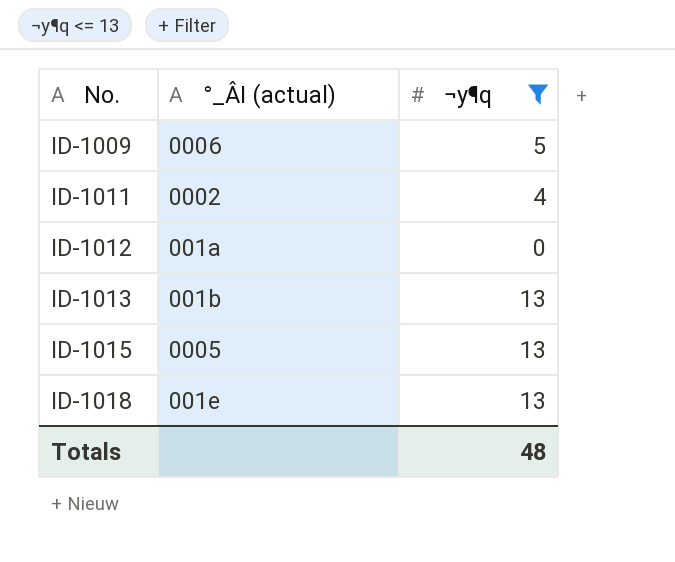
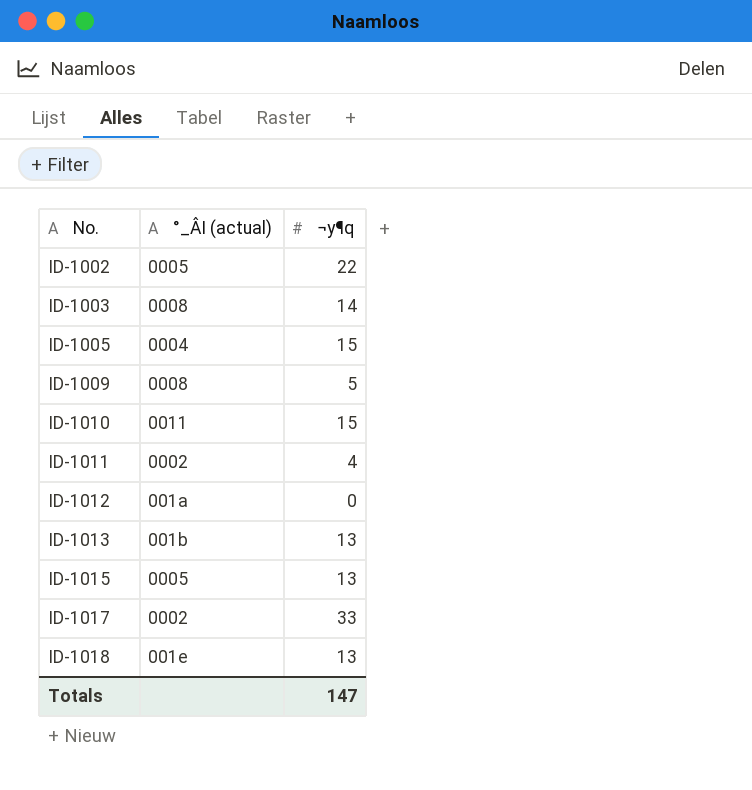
filter: ¬y¶q <= 13 -> none
ID-1009 | °_ÂI (actual): 0006 -> 0008
Totals | ¬y¶q: 48 -> 147

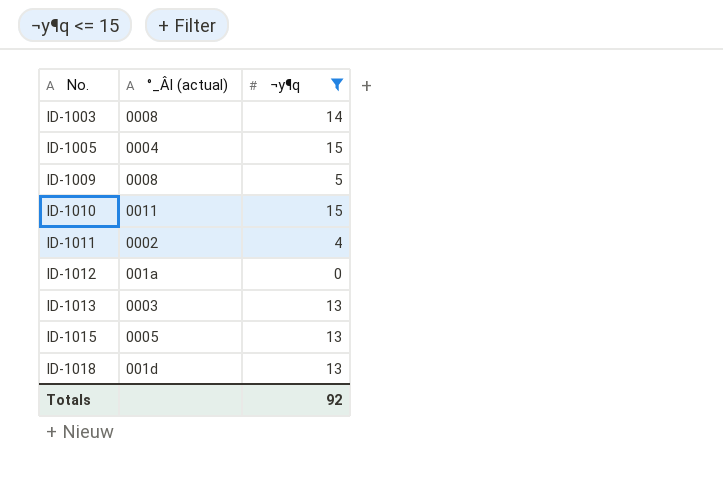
filter: none -> ¬y¶q <= 15
ID-1013 | °_ÂI (actual): 001b -> 0003
ID-1018 | °_ÂI (actual): 001e -> 001d
Totals | ¬y¶q: 147 -> 92

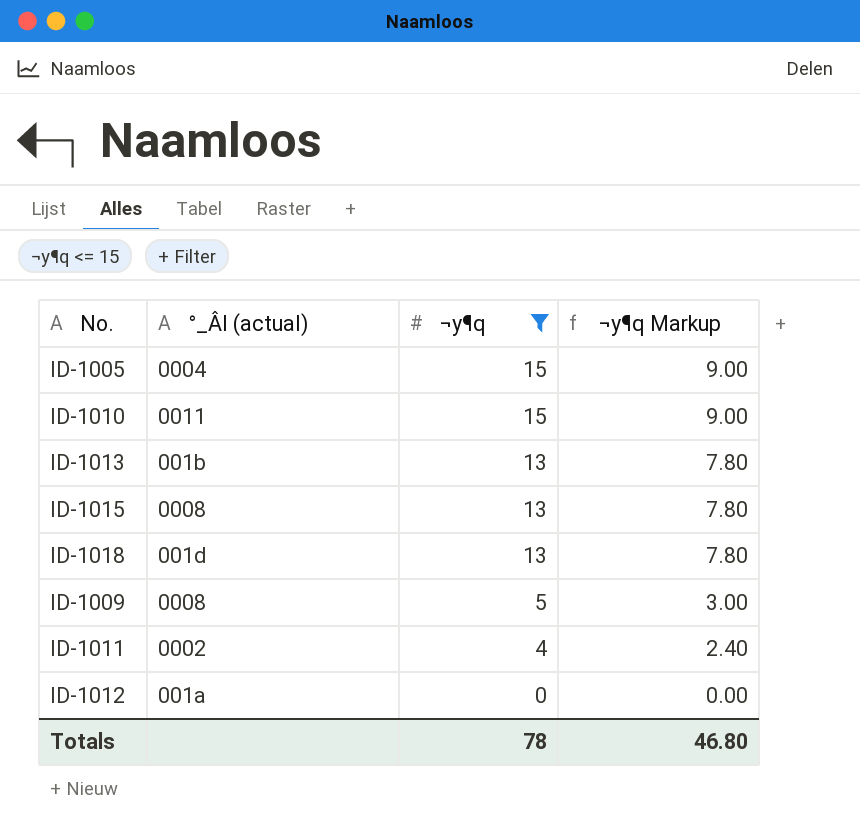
row order: No. ascending -> ¬y¶q descending
column ¬y¶q Markup | formula: none -> [¬y¶q] * 0.6
row ID-1003: 0008 | 14 -> none
ID-1013 | °_ÂI (actual): 0003 -> 001b
ID-1015 | °_ÂI (actual): 0005 -> 0008
Totals | ¬y¶q: 92 -> 78

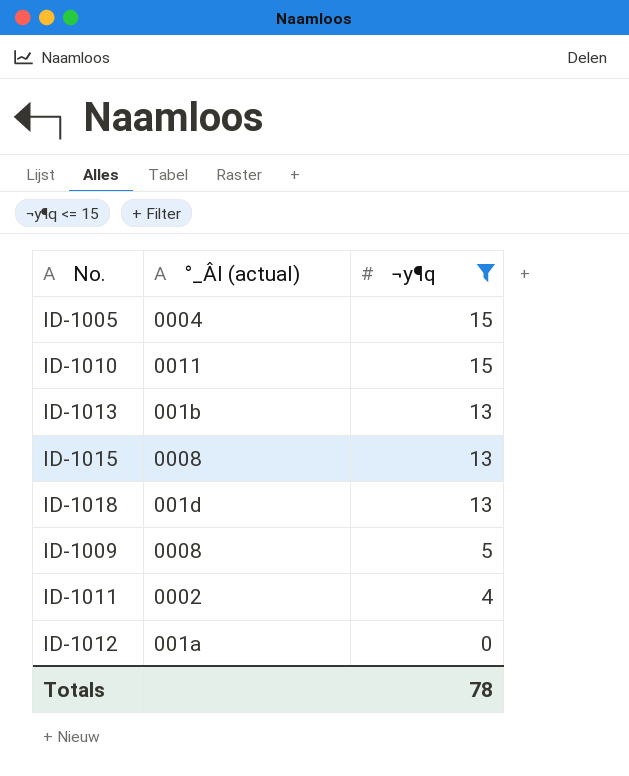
column ¬y¶q Markup | formula: [¬y¶q] * 0.6 -> none

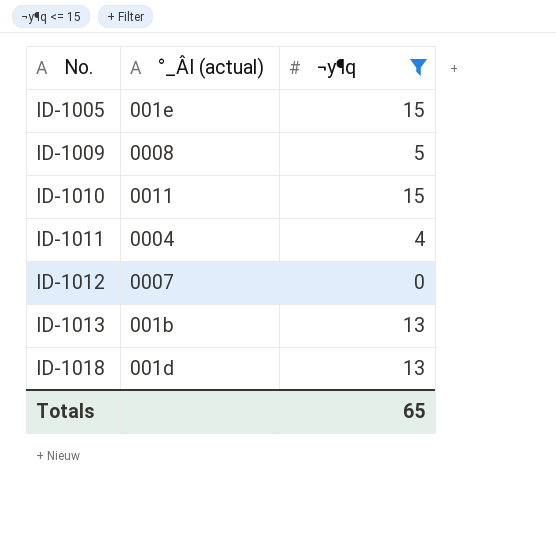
row order: ¬y¶q descending -> No. ascending
row ID-1015: 0008 | 13 -> none
ID-1005 | °_ÂI (actual): 0004 -> 001e
ID-1011 | °_ÂI (actual): 0002 -> 0004
ID-1012 | °_ÂI (actual): 001a -> 0007
Totals | ¬y¶q: 78 -> 65

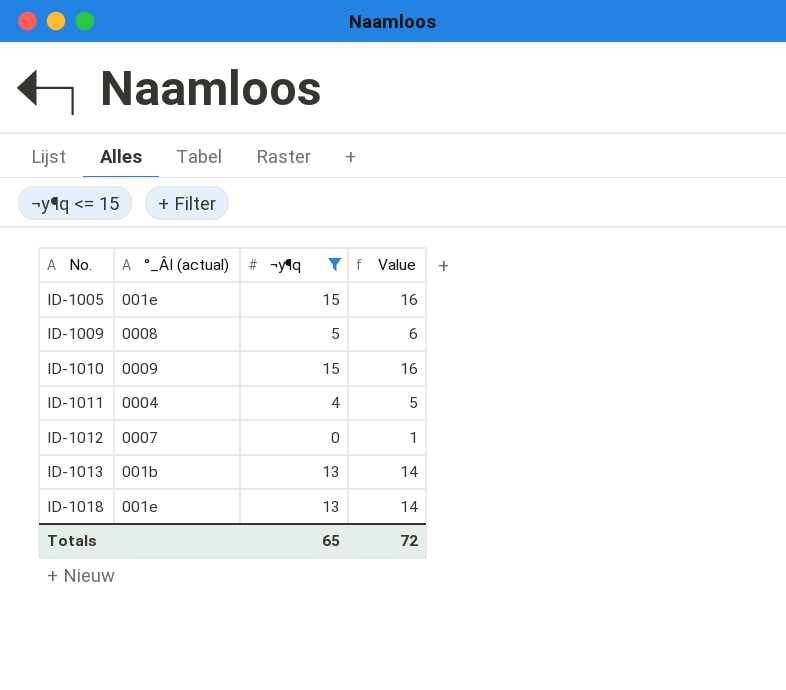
column Value | formula: none -> [¬y¶q] + 1
ID-1010 | °_ÂI (actual): 0011 -> 0009
ID-1018 | °_ÂI (actual): 001d -> 001e

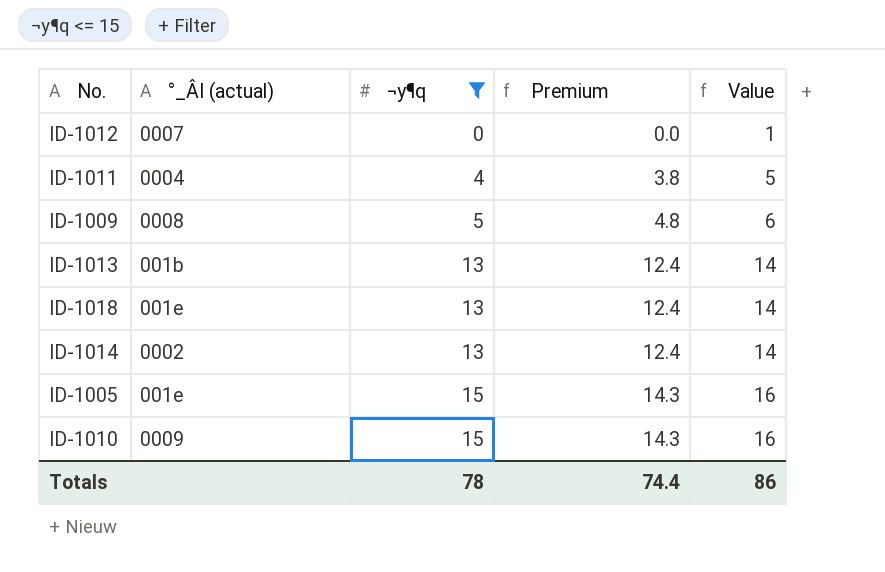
row order: No. ascending -> ¬y¶q ascending
column Premium | formula: none -> [¬y¶q] * 0.95
row ID-1014: none -> 0002 | 13 | 12.4 | 14
Totals | ¬y¶q: 65 -> 78
Totals | Value: 72 -> 86

